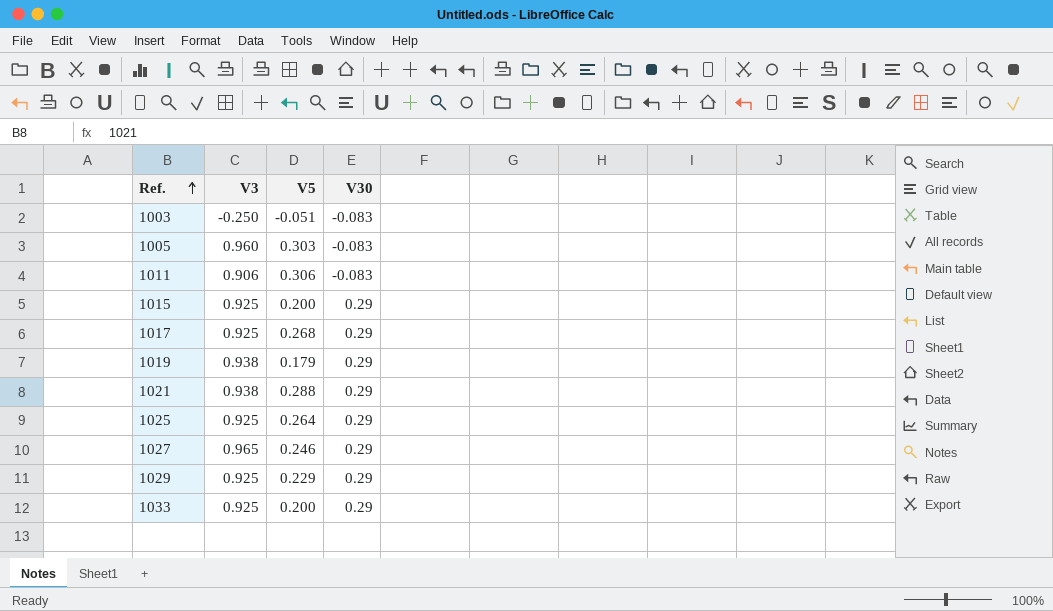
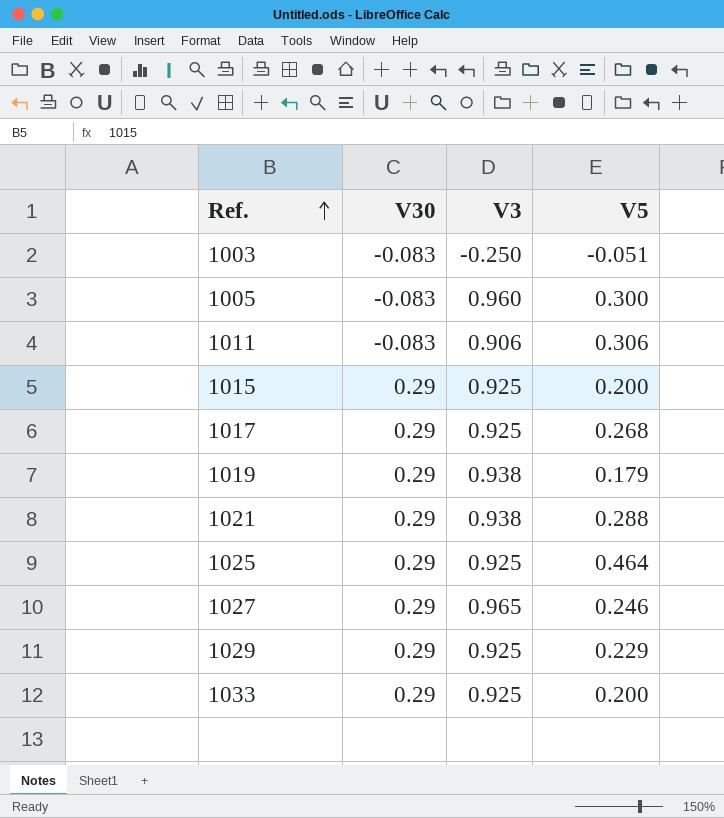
column V30 | position: 4 -> 2
1005 | V5: 0.303 -> 0.300
1025 | V5: 0.264 -> 0.464

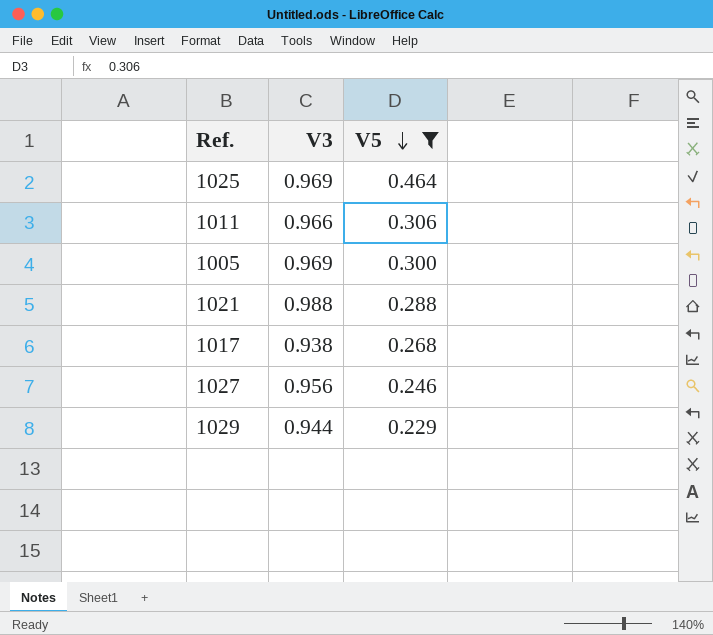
filter: none -> V5 >= 0.229
row order: Ref. ascending -> V5 descending
column V30 | position: 2 -> none
1025 | V3: 0.925 -> 0.969
1011 | V3: 0.906 -> 0.966
1005 | V3: 0.960 -> 0.969
1021 | V3: 0.938 -> 0.988
1017 | V3: 0.925 -> 0.938
1027 | V3: 0.965 -> 0.956
1029 | V3: 0.925 -> 0.944

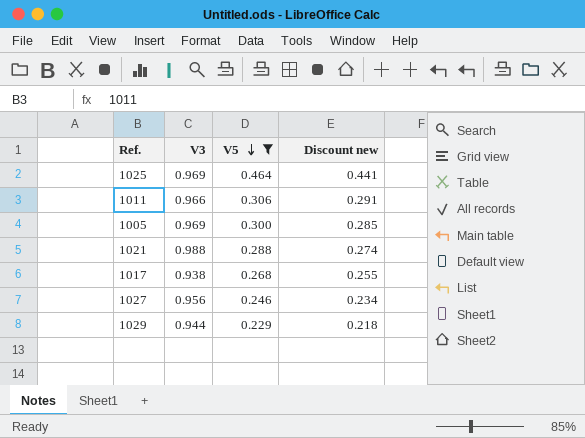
column Discount new | formula: none -> [V5] * 0.95

